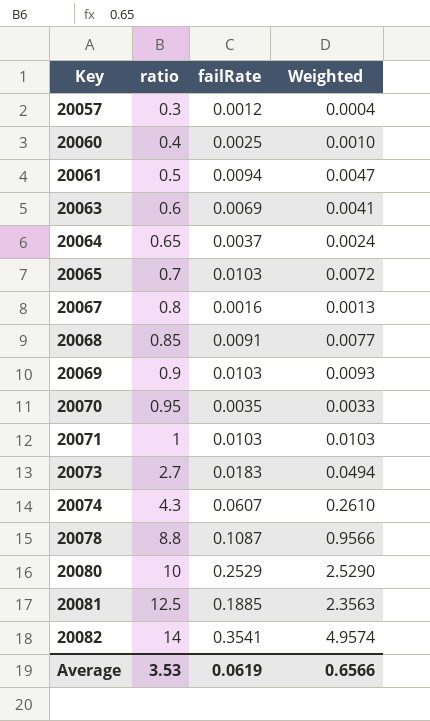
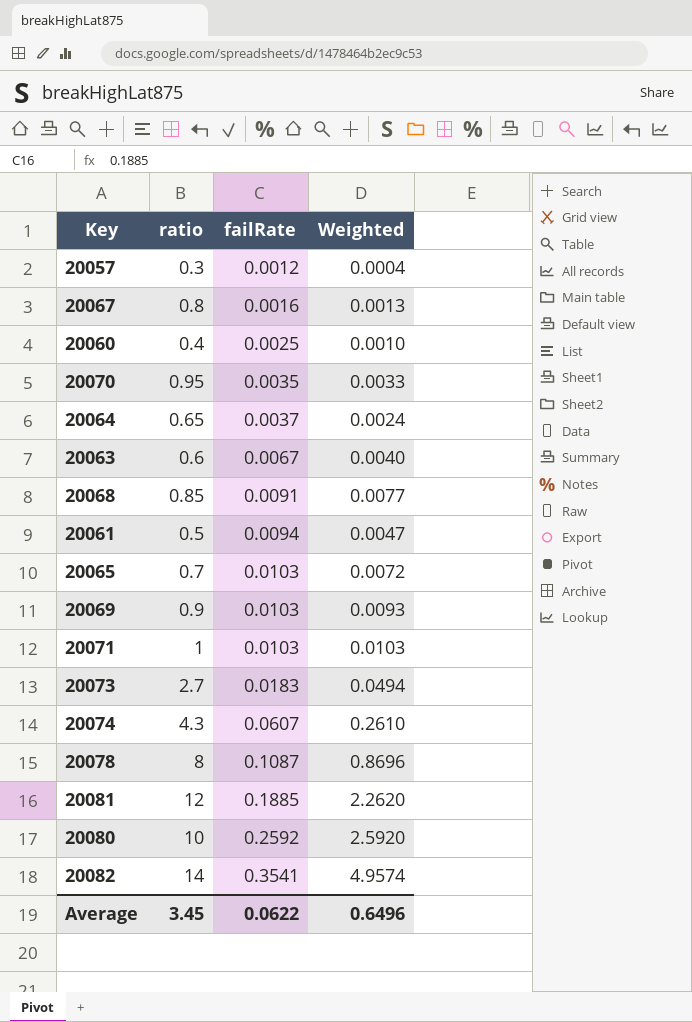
row order: Key ascending -> failRate ascending
20063 | failRate: 0.0069 -> 0.0067
20063 | Weighted: 0.0041 -> 0.0040
20078 | ratio: 8.8 -> 8
20078 | Weighted: 0.9566 -> 0.8696
20081 | ratio: 12.5 -> 12
20081 | Weighted: 2.3563 -> 2.2620
20080 | failRate: 0.2529 -> 0.2592
20080 | Weighted: 2.5290 -> 2.5920
Average | ratio: 3.53 -> 3.45
Average | failRate: 0.0619 -> 0.0622
Average | Weighted: 0.6566 -> 0.6496

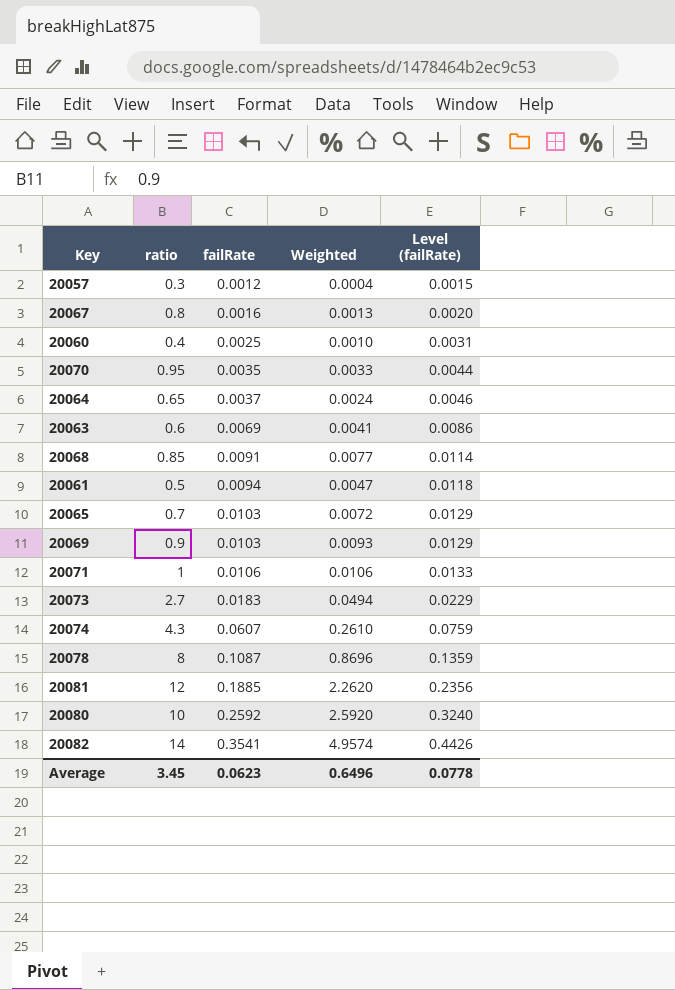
column Level (failRate) | formula: none -> [failRate] * 1.25
20063 | failRate: 0.0067 -> 0.0069
20063 | Weighted: 0.0040 -> 0.0041
20071 | failRate: 0.0103 -> 0.0106
20071 | Weighted: 0.0103 -> 0.0106
Average | failRate: 0.0622 -> 0.0623

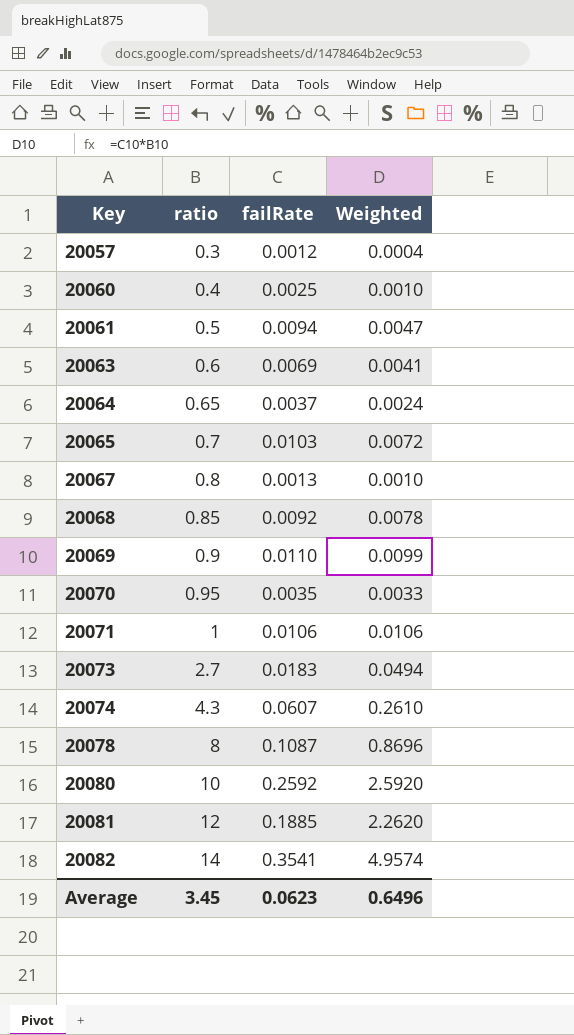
row order: failRate ascending -> Key ascending
column Level (failRate) | formula: [failRate] * 1.25 -> none
20067 | failRate: 0.0016 -> 0.0013
20067 | Weighted: 0.0013 -> 0.0010
20068 | failRate: 0.0091 -> 0.0092
20068 | Weighted: 0.0077 -> 0.0078
20069 | failRate: 0.0103 -> 0.0110
20069 | Weighted: 0.0093 -> 0.0099

